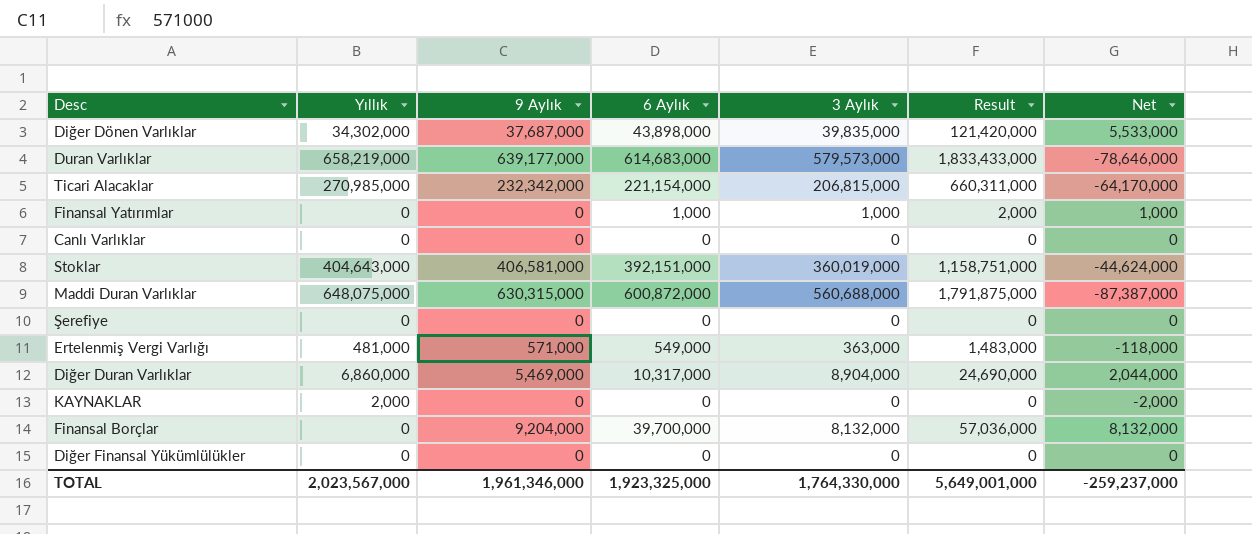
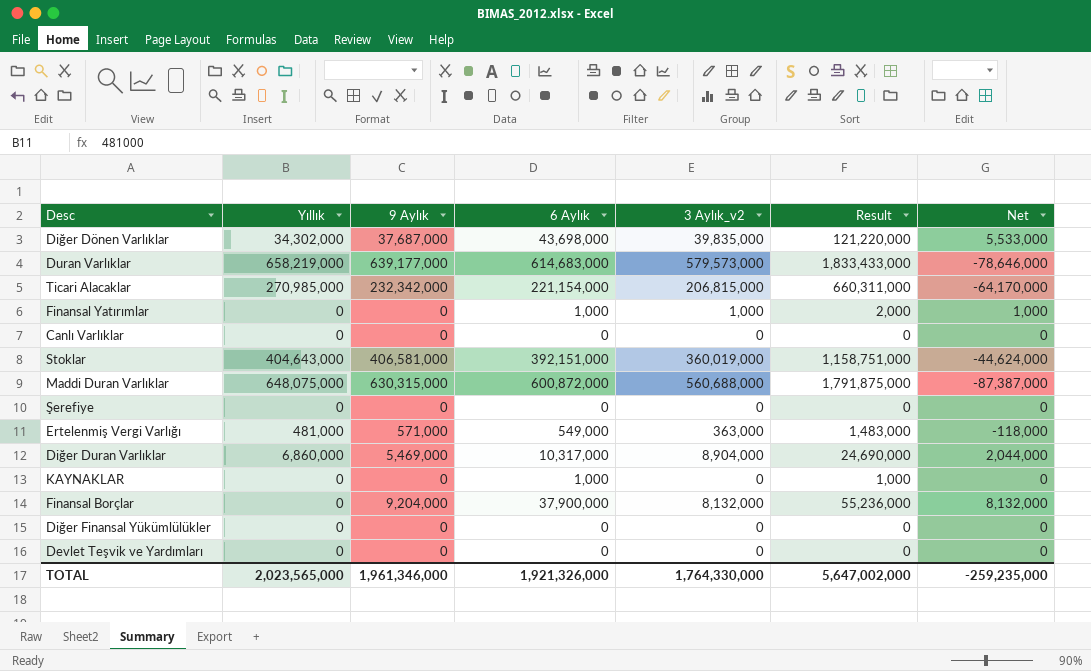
column name: 3 Aylık -> 3 Aylık_v2
Diğer Dönen Varlıklar | 6 Aylık: 43,898,000 -> 43,698,000
Diğer Dönen Varlıklar | Result: 121,420,000 -> 121,220,000
KAYNAKLAR | Yıllık: 2,000 -> 0
KAYNAKLAR | 6 Aylık: 0 -> 1,000
KAYNAKLAR | Result: 0 -> 1,000
KAYNAKLAR | Net: -2,000 -> 0
Finansal Borçlar | 6 Aylık: 39,700,000 -> 37,900,000
Finansal Borçlar | Result: 57,036,000 -> 55,236,000
row Devlet Teşvik ve Yardımları: none -> 0 | 0 | 0 | 0 | 0 | 0
TOTAL | Yıllık: 2,023,567,000 -> 2,023,565,000
TOTAL | 6 Aylık: 1,923,325,000 -> 1,921,326,000
TOTAL | Result: 5,649,001,000 -> 5,647,002,000
TOTAL | Net: -259,237,000 -> -259,235,000

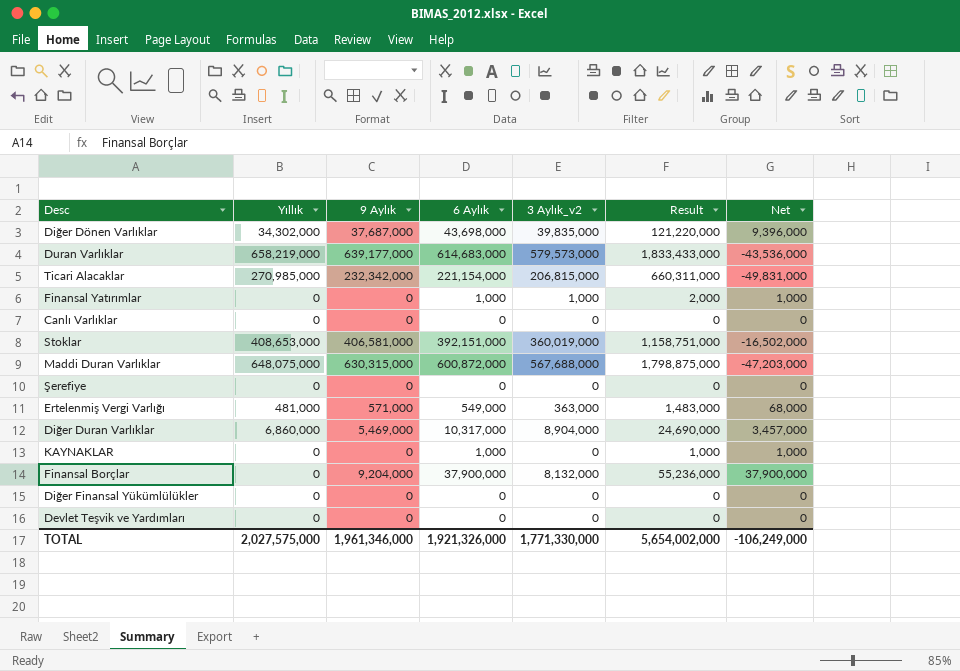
column Net | formula: [3 Aylık_v2] - [Yıllık] -> [6 Aylık] - [Yıllık]
Stoklar | Yıllık: 404,643,000 -> 408,653,000
Maddi Duran Varlıklar | 3 Aylık_v2: 560,688,000 -> 567,688,000
Maddi Duran Varlıklar | Result: 1,791,875,000 -> 1,798,875,000
TOTAL | Yıllık: 2,023,565,000 -> 2,027,575,000
TOTAL | 3 Aylık_v2: 1,764,330,000 -> 1,771,330,000
TOTAL | Result: 5,647,002,000 -> 5,654,002,000
TOTAL | Net: -259,235,000 -> -106,249,000

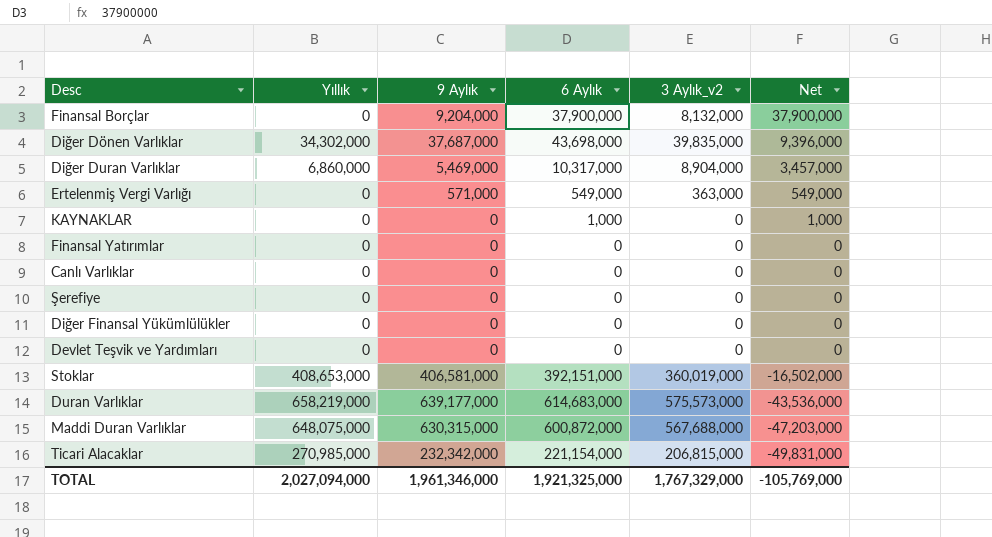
row order: none -> Net descending
column Result | formula: [9 Aylık] + [6 Aylık] + [3 Aylık_v2] -> none
Ertelenmiş Vergi Varlığı | Yıllık: 481,000 -> 0
Ertelenmiş Vergi Varlığı | Net: 68,000 -> 549,000
Finansal Yatırımlar | 6 Aylık: 1,000 -> 0
Finansal Yatırımlar | 3 Aylık_v2: 1,000 -> 0
Finansal Yatırımlar | Net: 1,000 -> 0
Duran Varlıklar | 3 Aylık_v2: 579,573,000 -> 575,573,000
TOTAL | Yıllık: 2,027,575,000 -> 2,027,094,000
TOTAL | 6 Aylık: 1,921,326,000 -> 1,921,325,000
TOTAL | 3 Aylık_v2: 1,771,330,000 -> 1,767,329,000
TOTAL | Net: -106,249,000 -> -105,769,000

